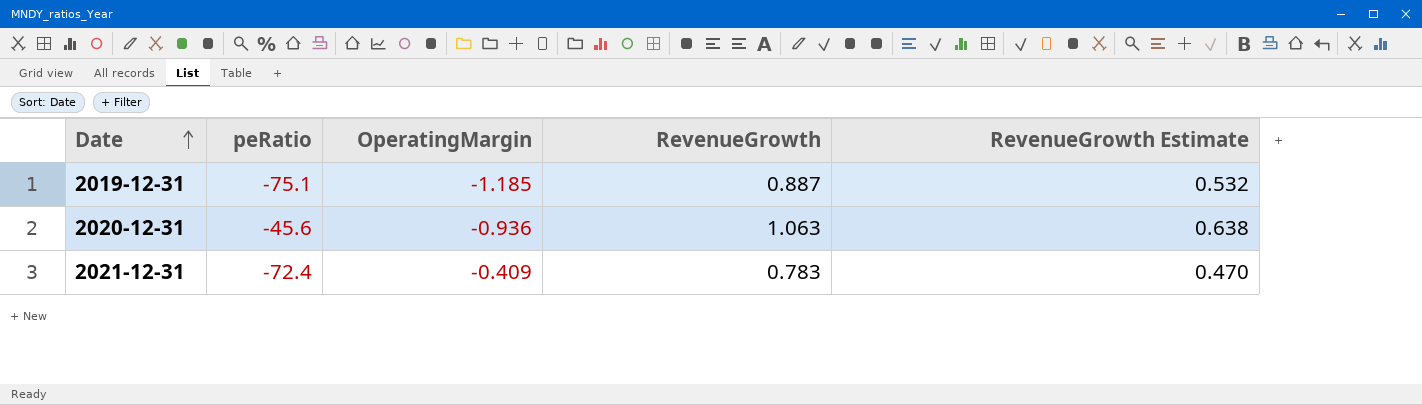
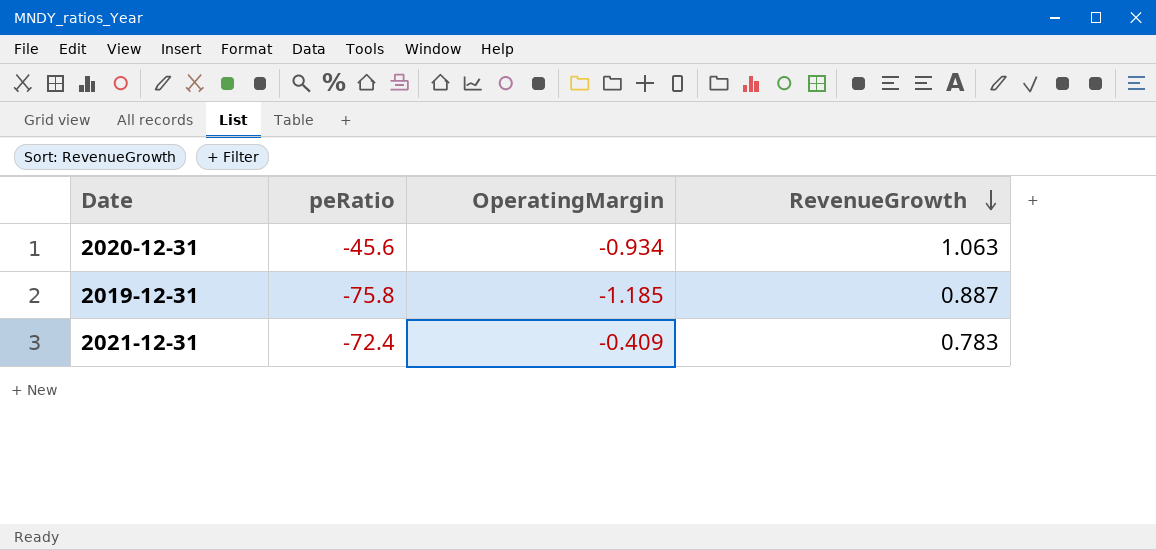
row order: Date ascending -> RevenueGrowth descending
column RevenueGrowth Estimate | formula: [RevenueGrowth] * 0.6 -> none
2020-12-31 | OperatingMargin: -0.936 -> -0.934
2019-12-31 | peRatio: -75.1 -> -75.8

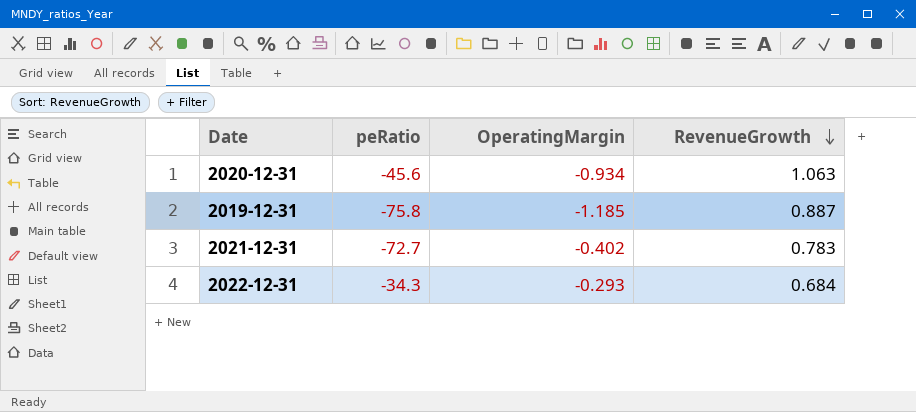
2021-12-31 | peRatio: -72.4 -> -72.7
2021-12-31 | OperatingMargin: -0.409 -> -0.402
row 2022-12-31: none -> -34.3 | -0.293 | 0.684

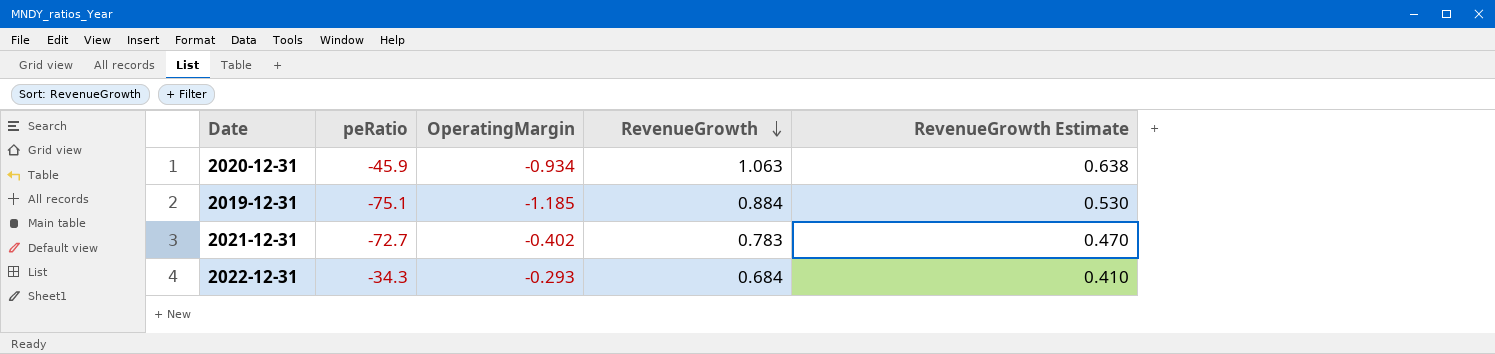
column RevenueGrowth Estimate | formula: none -> [RevenueGrowth] * 0.6
2020-12-31 | peRatio: -45.6 -> -45.9
2019-12-31 | peRatio: -75.8 -> -75.1
2019-12-31 | RevenueGrowth: 0.887 -> 0.884

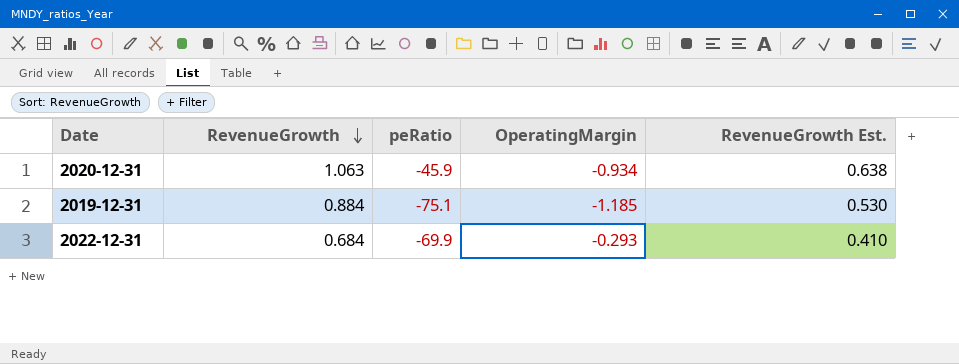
column RevenueGrowth | position: 4 -> 2
column name: RevenueGrowth Estimate -> RevenueGrowth Est.
row 2021-12-31: -72.7 | -0.402 | 0.783 | 0.470 -> none
2022-12-31 | peRatio: -34.3 -> -69.9

